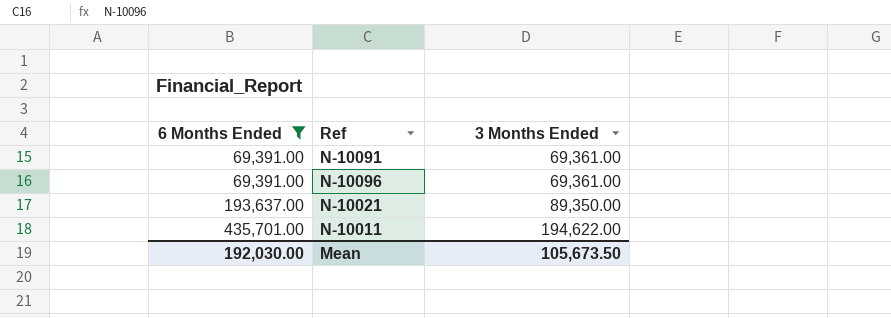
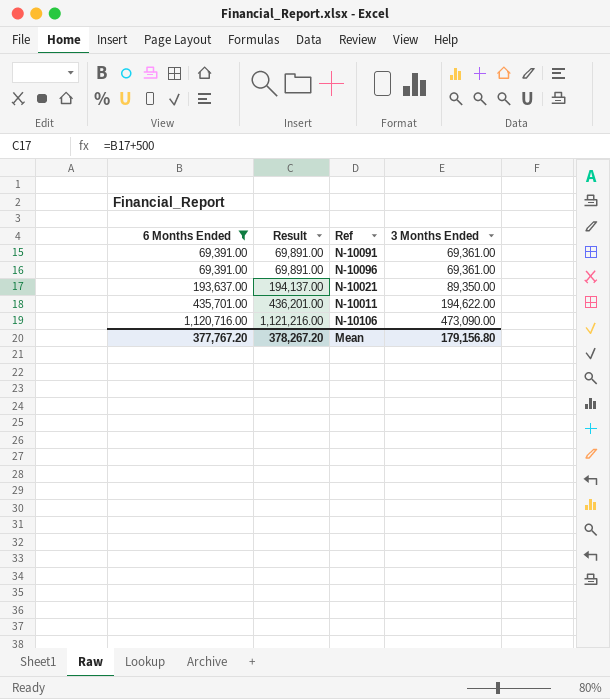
column Result | formula: none -> [6 Months Ended] + 500
row N-10106: none -> 1,120,716.00 | 1,121,216.00 | 473,090.00
Mean | 6 Months Ended: 192,030.00 -> 377,767.20
Mean | 3 Months Ended: 105,673.50 -> 179,156.80

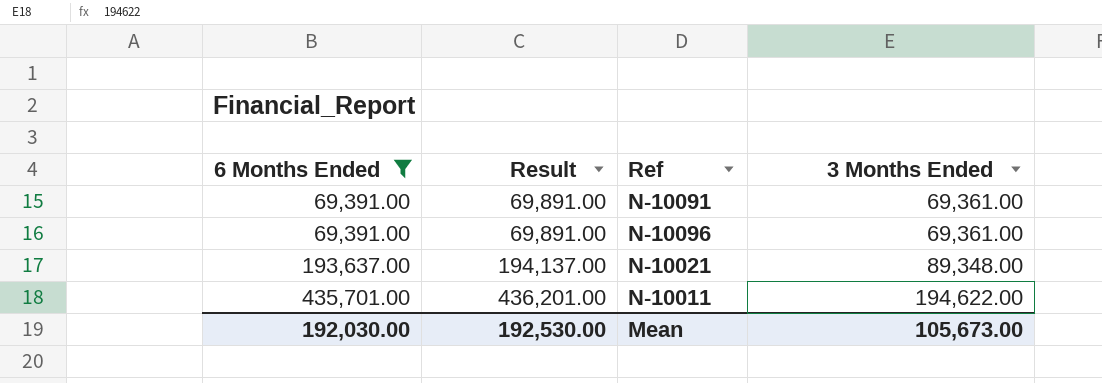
row N-10106: 1,120,716.00 | 1,121,216.00 | 473,090.00 -> none
N-10021 | 3 Months Ended: 89,350.00 -> 89,348.00
Mean | 6 Months Ended: 377,767.20 -> 192,030.00
Mean | Result: 378,267.20 -> 192,530.00
Mean | 3 Months Ended: 179,156.80 -> 105,673.00

